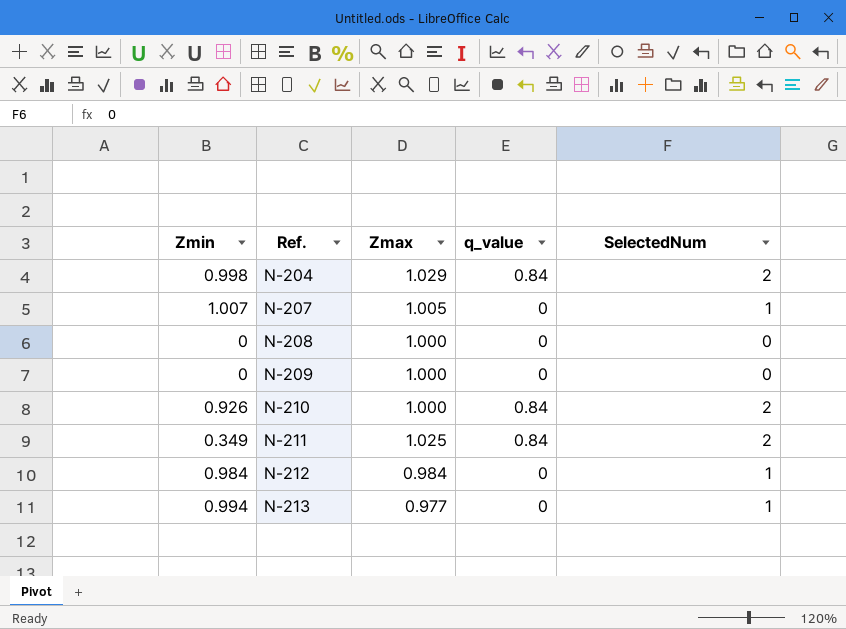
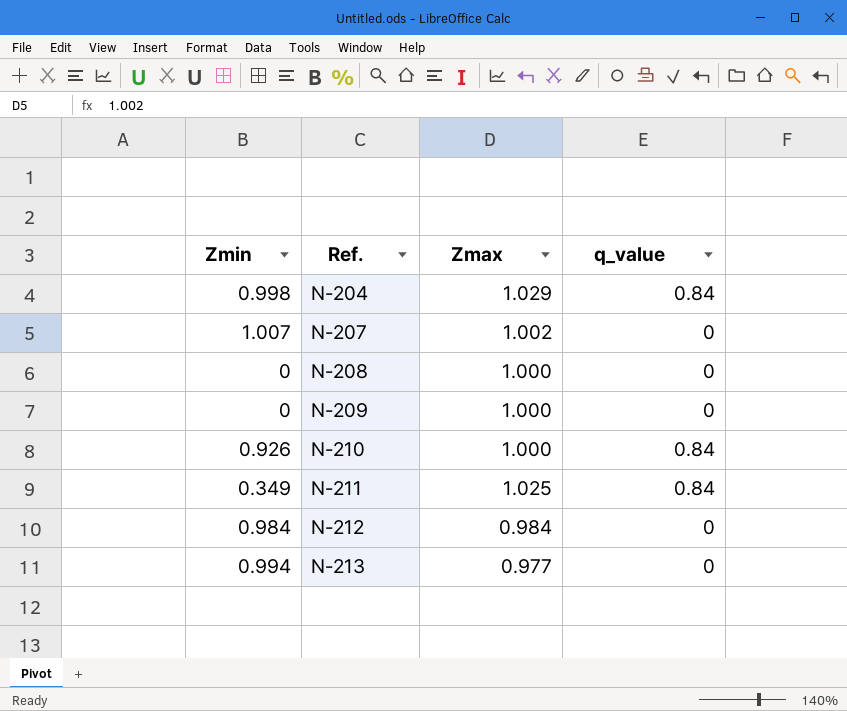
column SelectedNum | position: 5 -> none
N-207 | Zmax: 1.005 -> 1.002

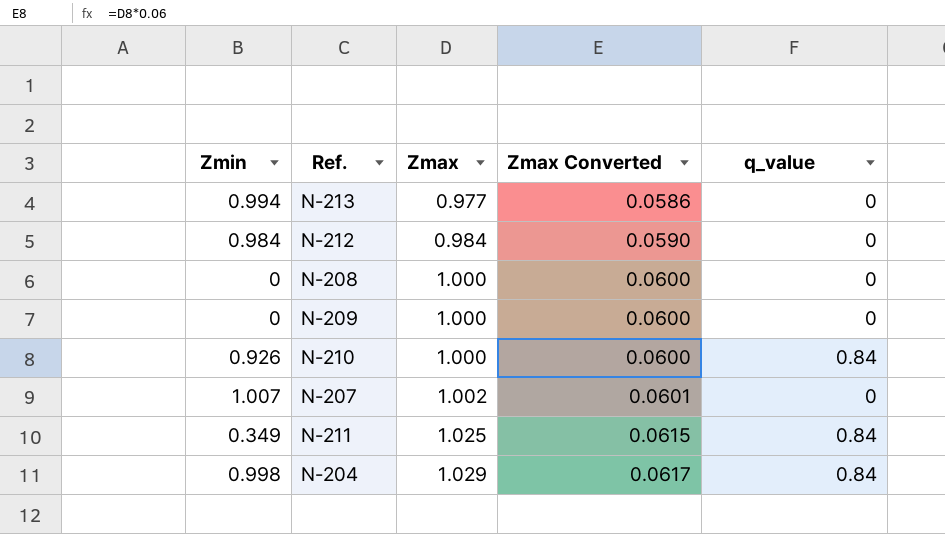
row order: Ref. ascending -> Zmax ascending
column Zmax Converted | formula: none -> [Zmax] * 0.06

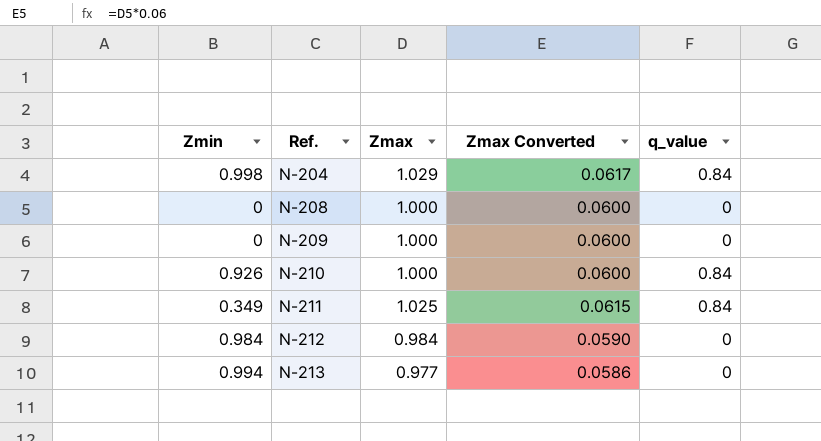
row order: Zmax ascending -> Ref. ascending
row N-207: 1.007 | 1.002 | 0.0601 | 0 -> none

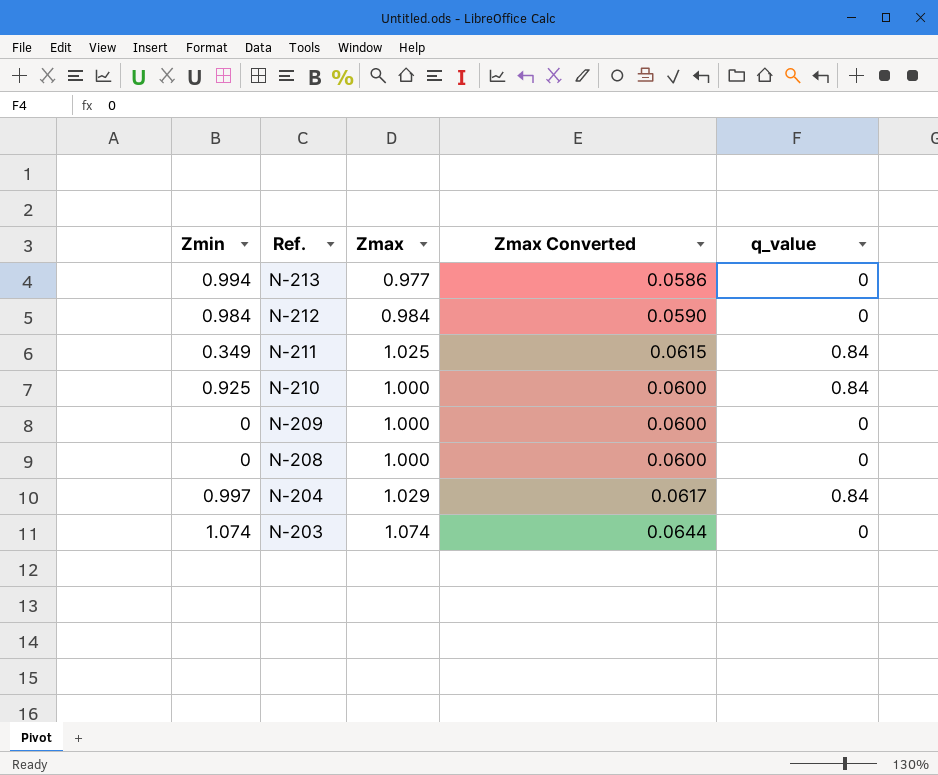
row order: Ref. ascending -> Ref. descending
N-210 | Zmin: 0.926 -> 0.925
N-204 | Zmin: 0.998 -> 0.997
row N-203: none -> 1.074 | 1.074 | 0.0644 | 0

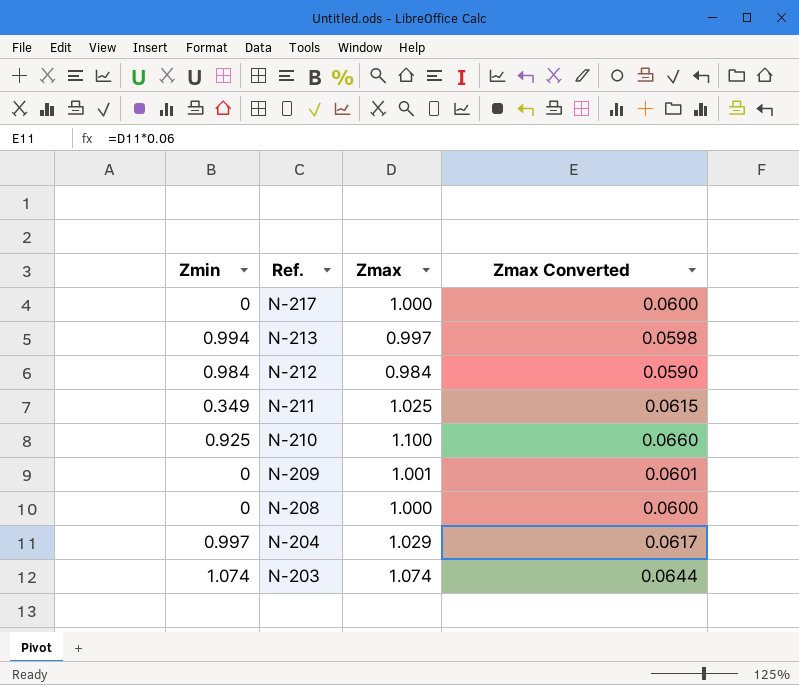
column q_value | position: 5 -> none
row N-217: none -> 0 | 1.000 | 0.0600
N-213 | Zmax: 0.977 -> 0.997
N-213 | Zmax Converted: 0.0586 -> 0.0598
N-210 | Zmax: 1.000 -> 1.100
N-210 | Zmax Converted: 0.0600 -> 0.0660
N-209 | Zmax: 1.000 -> 1.001
N-209 | Zmax Converted: 0.0600 -> 0.0601

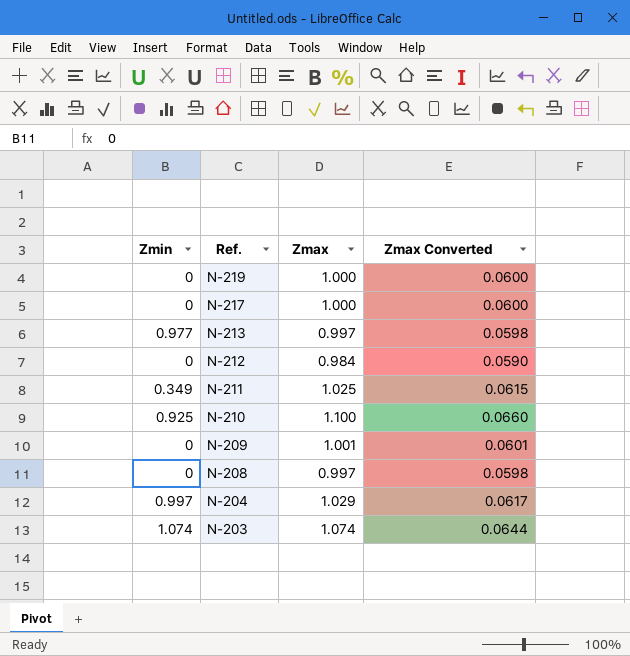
row N-219: none -> 0 | 1.000 | 0.0600
N-213 | Zmin: 0.994 -> 0.977
N-212 | Zmin: 0.984 -> 0
N-208 | Zmax: 1.000 -> 0.997
N-208 | Zmax Converted: 0.0600 -> 0.0598

